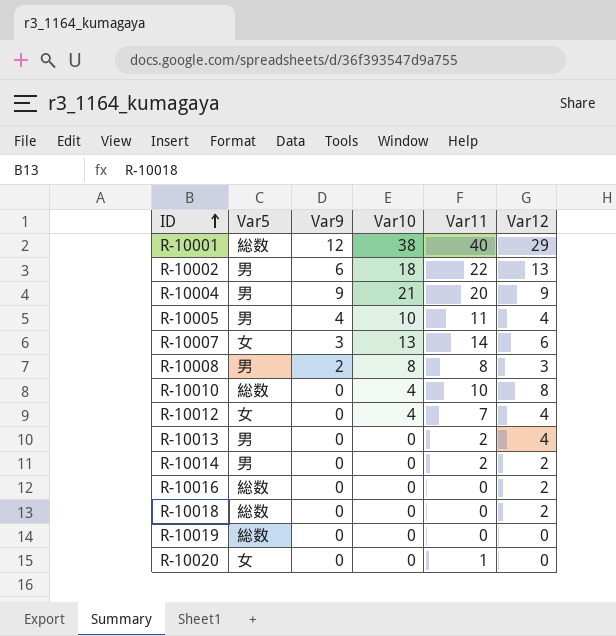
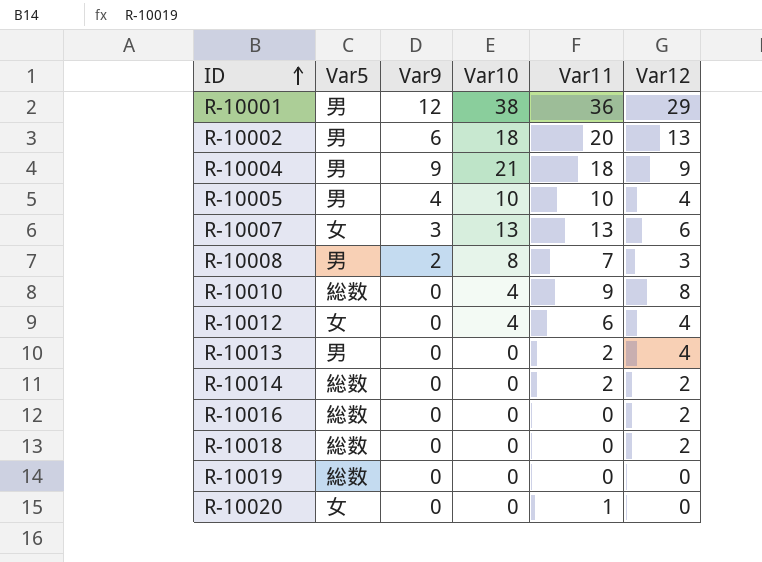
R-10001 | Var5: 総数 -> 男
R-10001 | Var11: 40 -> 36
R-10002 | Var11: 22 -> 20
R-10004 | Var11: 20 -> 18
R-10005 | Var11: 11 -> 10
R-10007 | Var11: 14 -> 13
R-10008 | Var11: 8 -> 7
R-10010 | Var11: 10 -> 9
R-10012 | Var11: 7 -> 6
R-10014 | Var5: 男 -> 総数

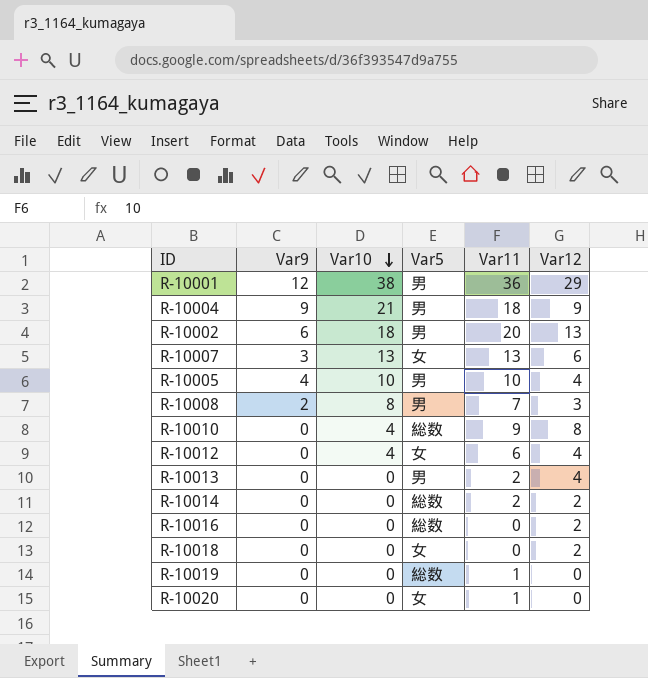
row order: ID ascending -> Var10 descending
column Var5 | position: 2 -> 4
R-10018 | Var5: 総数 -> 女
R-10019 | Var11: 0 -> 1

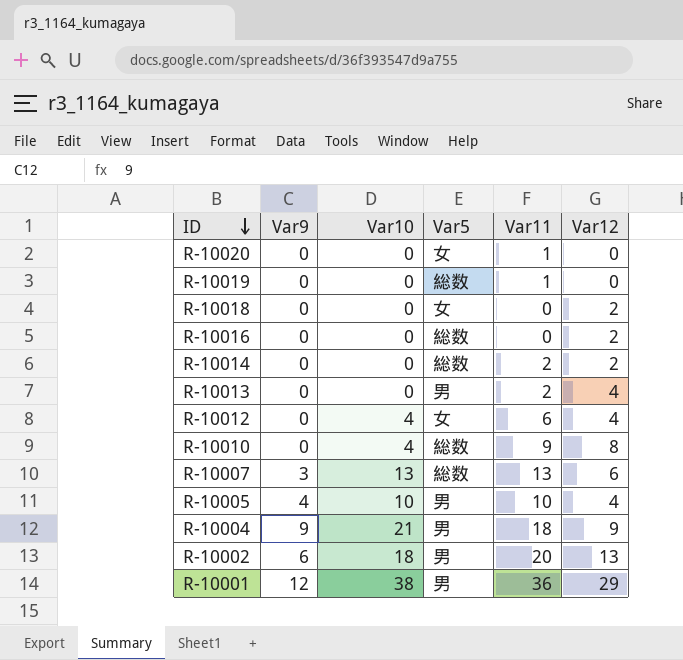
row order: Var10 descending -> ID descending
row R-10008: 2 | 8 | 男 | 7 | 3 -> none
R-10007 | Var5: 女 -> 総数

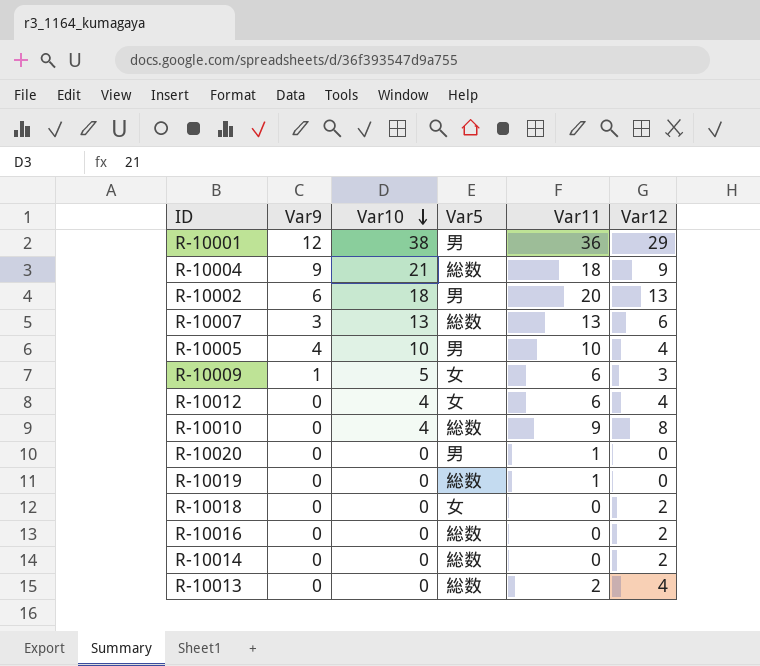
row order: ID descending -> Var10 descending
R-10004 | Var5: 男 -> 総数
row R-10009: none -> 1 | 5 | 女 | 6 | 3
R-10020 | Var5: 女 -> 男
R-10014 | Var11: 2 -> 0
R-10013 | Var5: 男 -> 総数

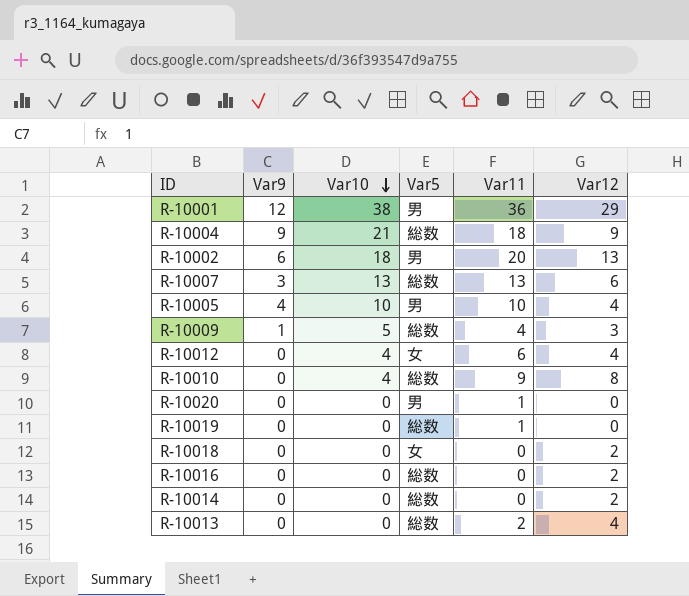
R-10009 | Var5: 女 -> 総数
R-10009 | Var11: 6 -> 4

